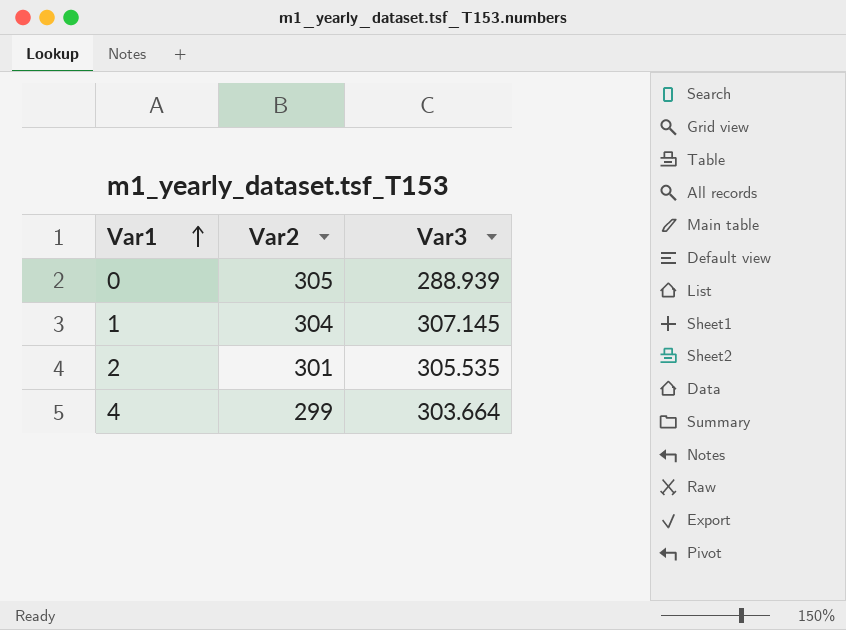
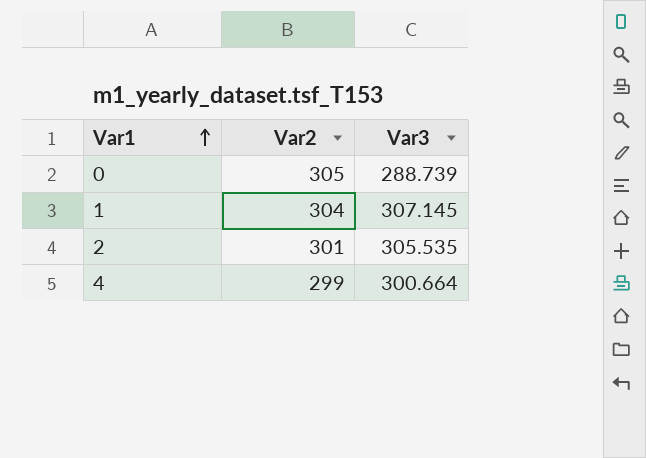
0 | Var3: 288.939 -> 288.739
4 | Var3: 303.664 -> 300.664

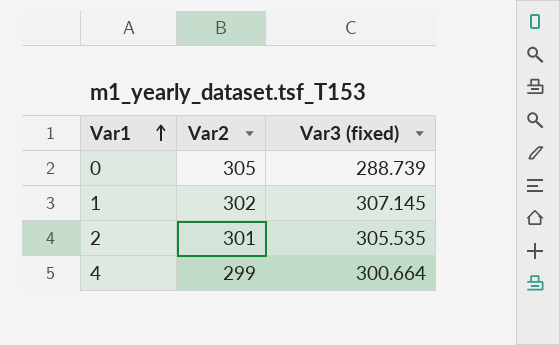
column name: Var3 -> Var3 (fixed)
1 | Var2: 304 -> 302

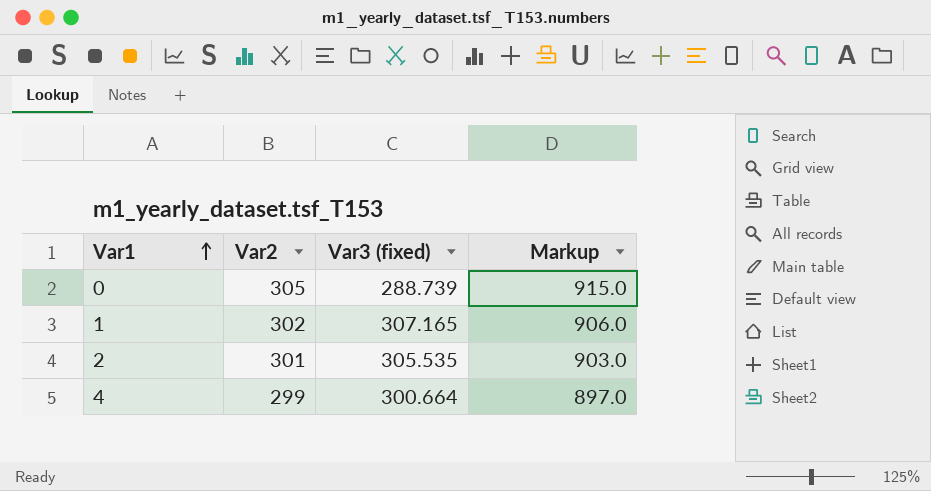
column Markup | formula: none -> [Var2] * 3
1 | Var3 (fixed): 307.145 -> 307.165

